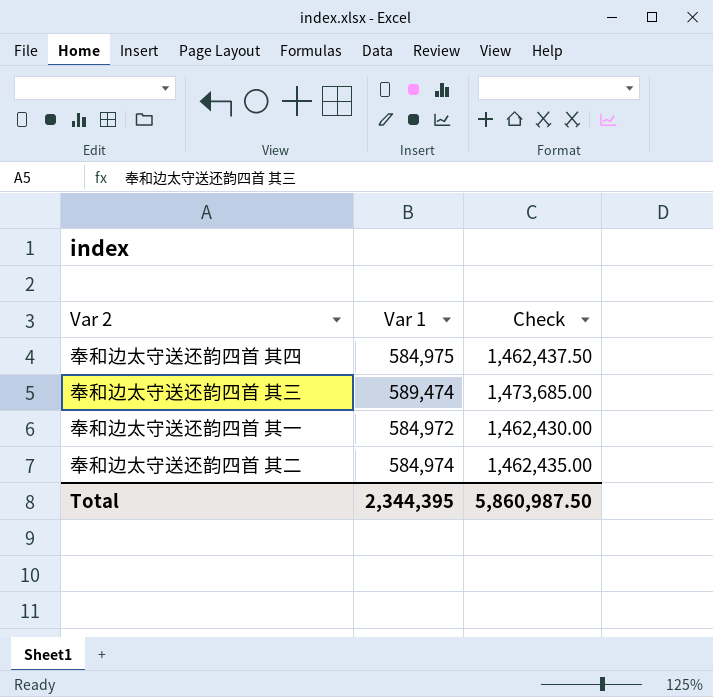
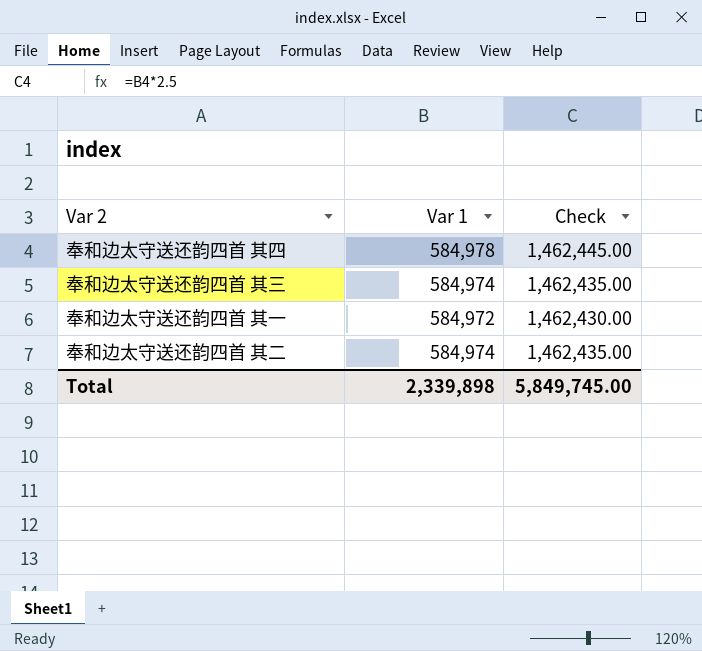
奉和边太守送还韵四首 其四 | Var 1: 584,975 -> 584,978
奉和边太守送还韵四首 其四 | Check: 1,462,437.50 -> 1,462,445.00
奉和边太守送还韵四首 其三 | Var 1: 589,474 -> 584,974
奉和边太守送还韵四首 其三 | Check: 1,473,685.00 -> 1,462,435.00
Total | Var 1: 2,344,395 -> 2,339,898
Total | Check: 5,860,987.50 -> 5,849,745.00

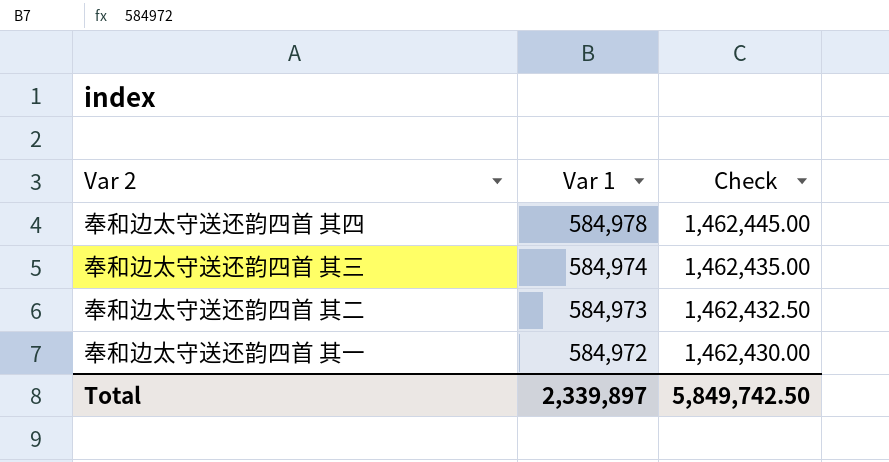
row order: none -> Var 1 descending
奉和边太守送还韵四首 其二 | Var 1: 584,974 -> 584,973
奉和边太守送还韵四首 其二 | Check: 1,462,435.00 -> 1,462,432.50
Total | Var 1: 2,339,898 -> 2,339,897
Total | Check: 5,849,745.00 -> 5,849,742.50

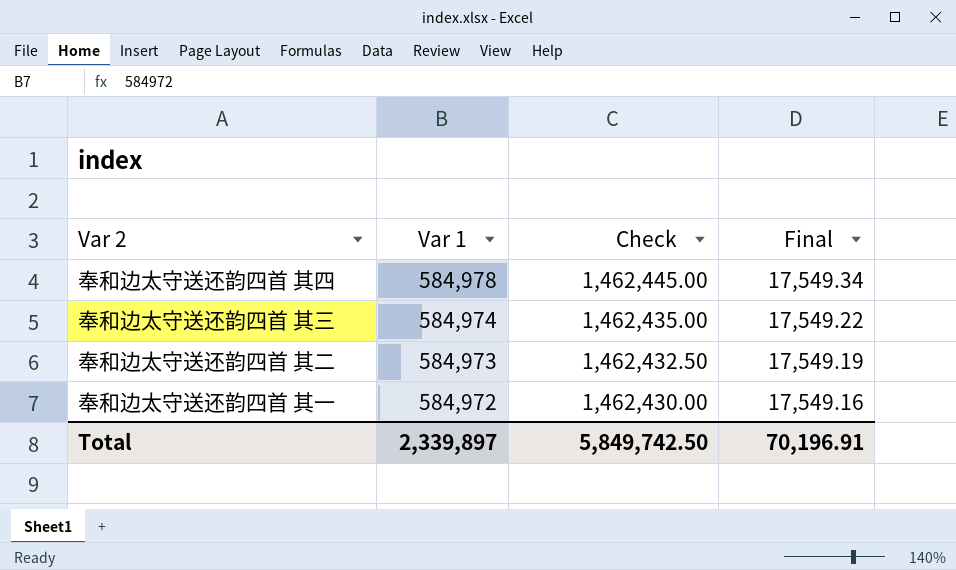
column Final | formula: none -> [Var 1] * 0.03

